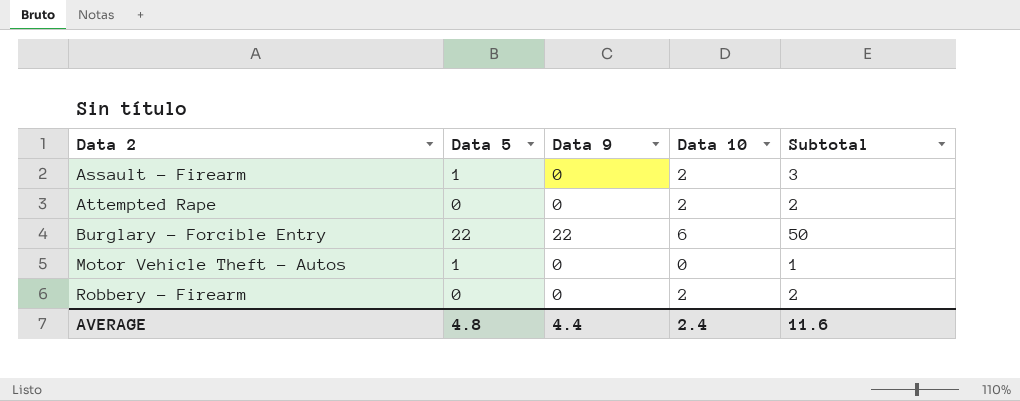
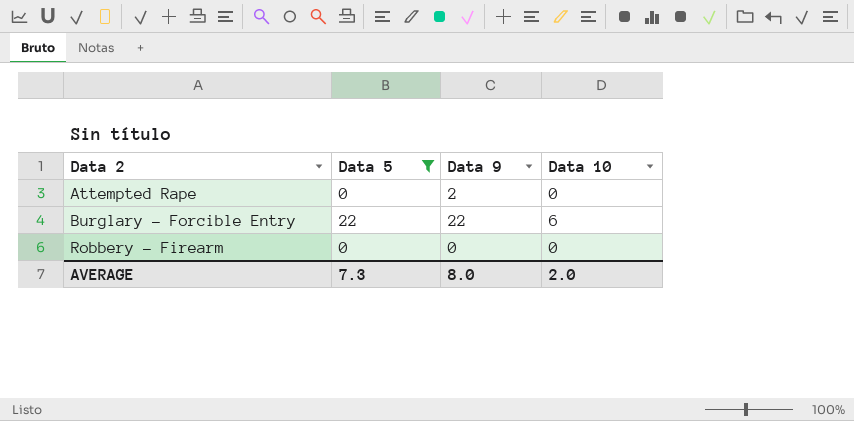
filter: none -> Data 5 != 1
column Subtotal | formula: [Data 5] + [Data 9] + [Data 10] -> none
Attempted Rape | Data 9: 0 -> 2
Attempted Rape | Data 10: 2 -> 0
Robbery - Firearm | Data 10: 2 -> 0
AVERAGE | Data 5: 4.8 -> 7.3
AVERAGE | Data 9: 4.4 -> 8.0
AVERAGE | Data 10: 2.4 -> 2.0

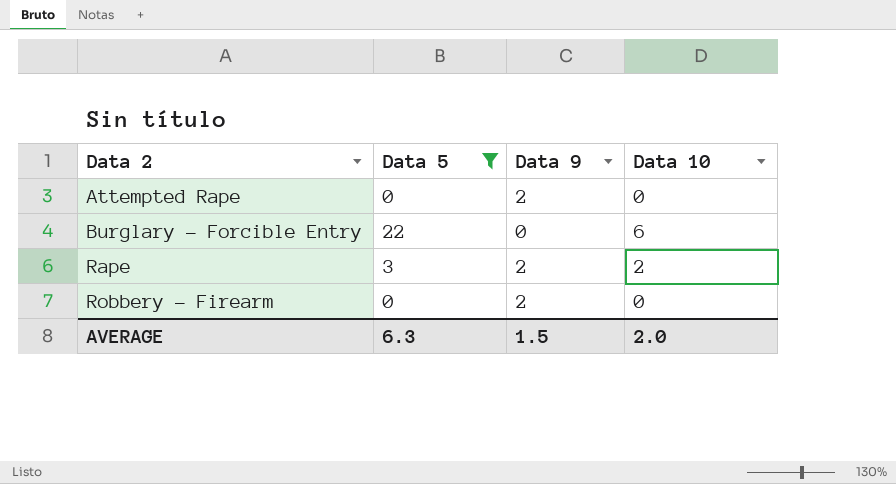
Burglary - Forcible Entry | Data 9: 22 -> 0
row Rape: none -> 3 | 2 | 2
Robbery - Firearm | Data 9: 0 -> 2
AVERAGE | Data 5: 7.3 -> 6.3
AVERAGE | Data 9: 8.0 -> 1.5

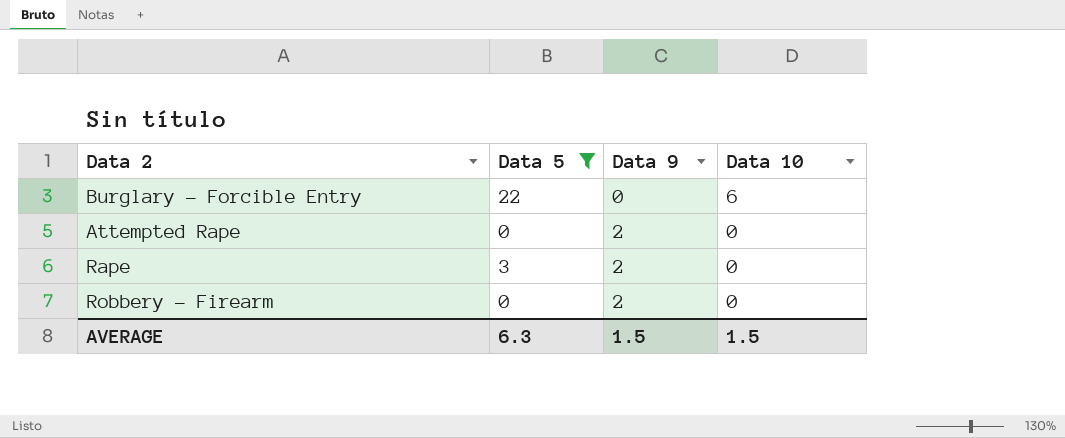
row order: Data 2 ascending -> Data 9 ascending
Rape | Data 10: 2 -> 0
AVERAGE | Data 10: 2.0 -> 1.5

